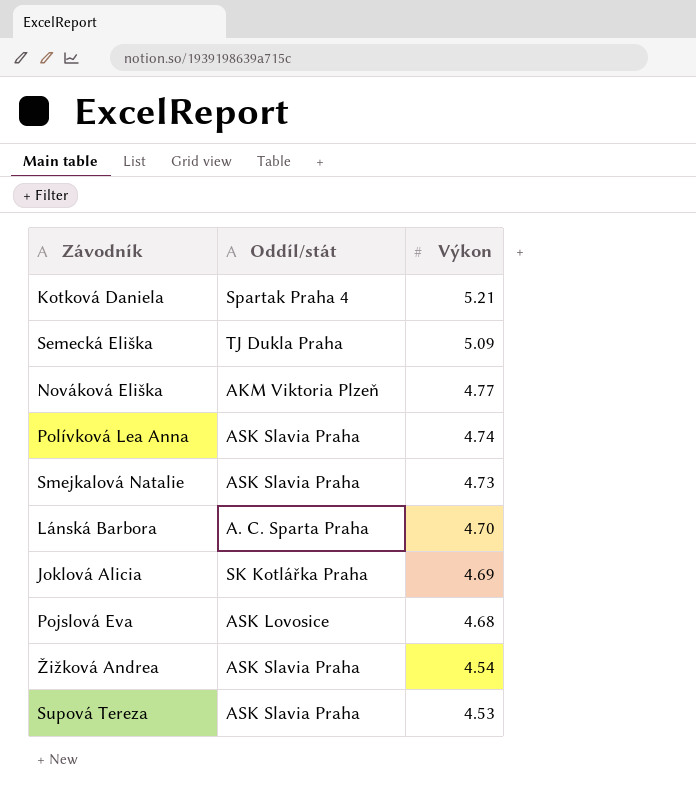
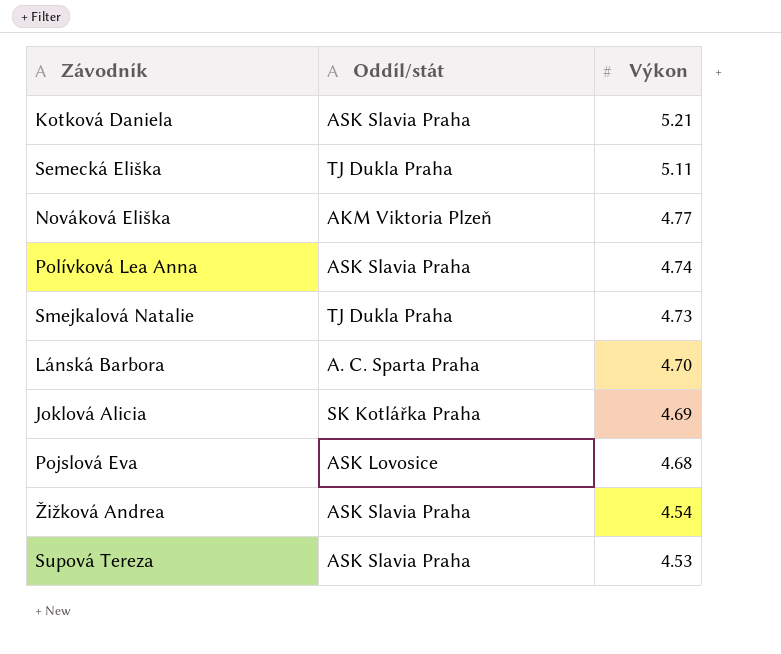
Kotková Daniela | Oddíl/stát: Spartak Praha 4 -> ASK Slavia Praha
Semecká Eliška | Výkon: 5.09 -> 5.11
Smejkalová Natalie | Oddíl/stát: ASK Slavia Praha -> TJ Dukla Praha

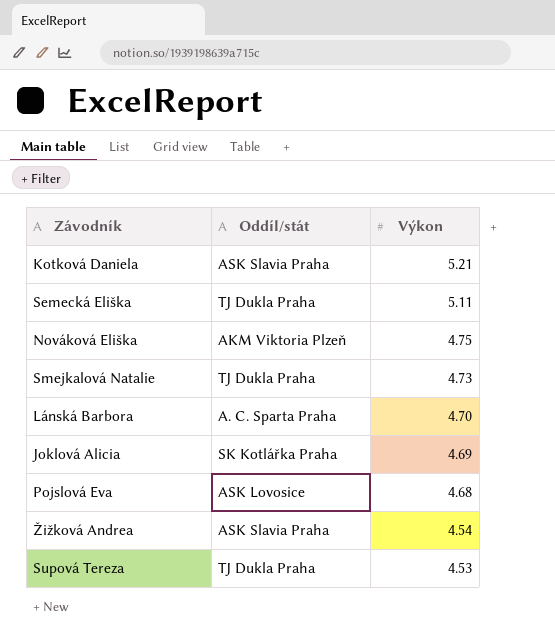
row Polívková Lea Anna: ASK Slavia Praha | 4.74 -> none
Nováková Eliška | Výkon: 4.77 -> 4.75
Supová Tereza | Oddíl/stát: ASK Slavia Praha -> TJ Dukla Praha

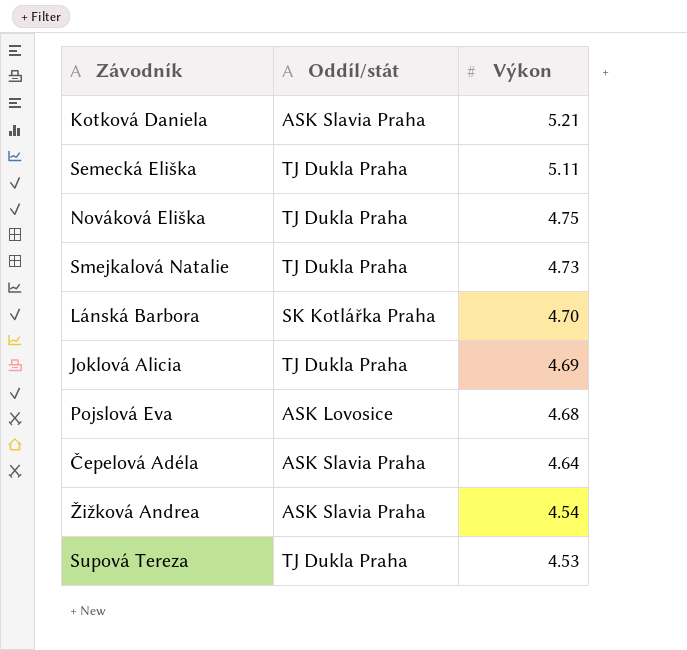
Nováková Eliška | Oddíl/stát: AKM Viktoria Plzeň -> TJ Dukla Praha
Lánská Barbora | Oddíl/stát: A. C. Sparta Praha -> SK Kotlářka Praha
Joklová Alicia | Oddíl/stát: SK Kotlářka Praha -> TJ Dukla Praha
row Čepelová Adéla: none -> ASK Slavia Praha | 4.64

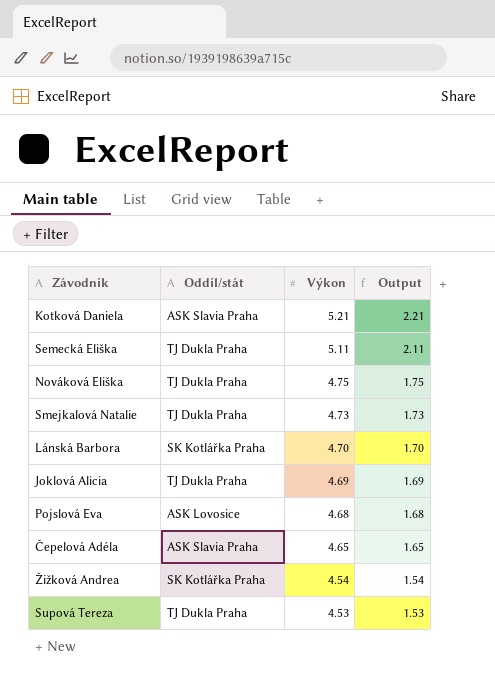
column Output | formula: none -> [Výkon] - 3
Čepelová Adéla | Výkon: 4.64 -> 4.65
Žižková Andrea | Oddíl/stát: ASK Slavia Praha -> SK Kotlářka Praha

